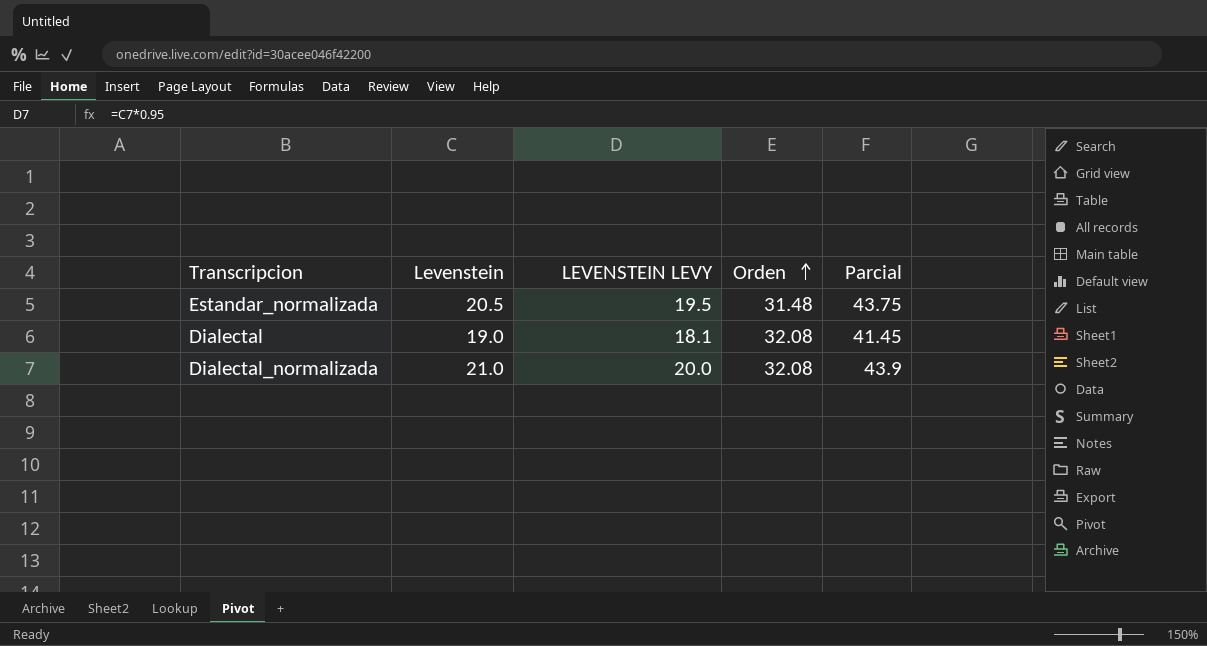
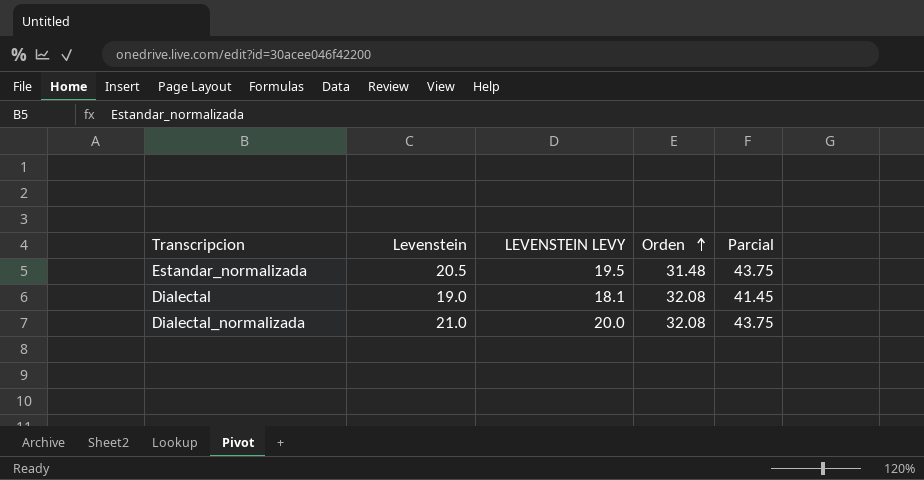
Dialectal_normalizada | Parcial: 43.9 -> 43.75

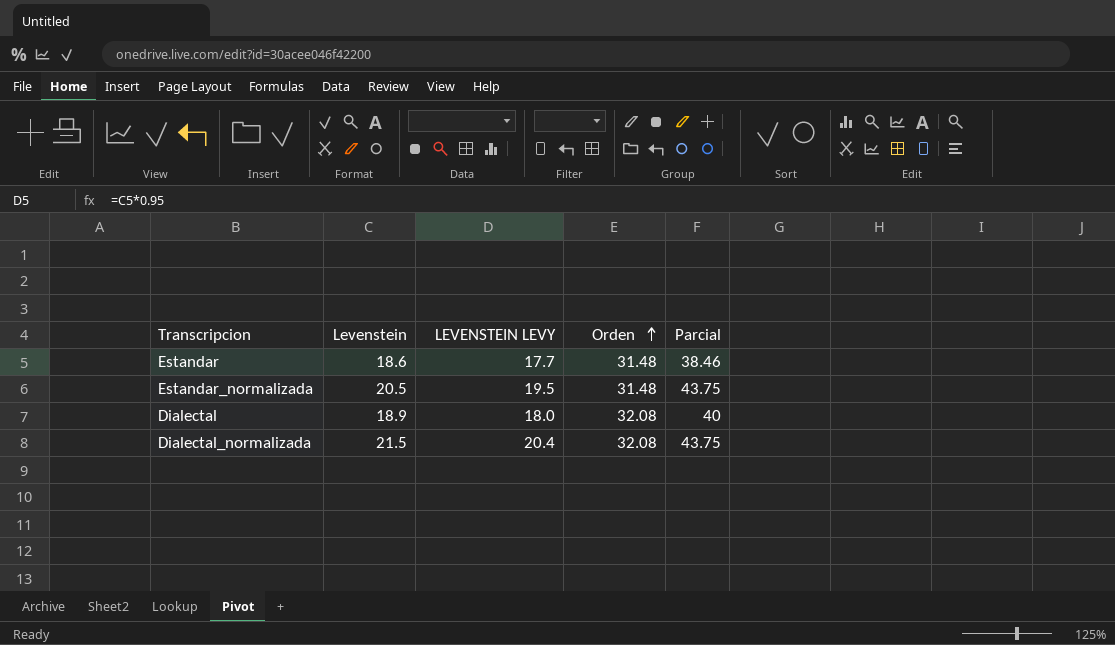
row Estandar: none -> 18.6 | 17.7 | 31.48 | 38.46
Dialectal | Levenstein: 19.0 -> 18.9
Dialectal | LEVENSTEIN LEVY: 18.1 -> 18.0
Dialectal | Parcial: 41.45 -> 40
Dialectal_normalizada | Levenstein: 21.0 -> 21.5
Dialectal_normalizada | LEVENSTEIN LEVY: 20.0 -> 20.4

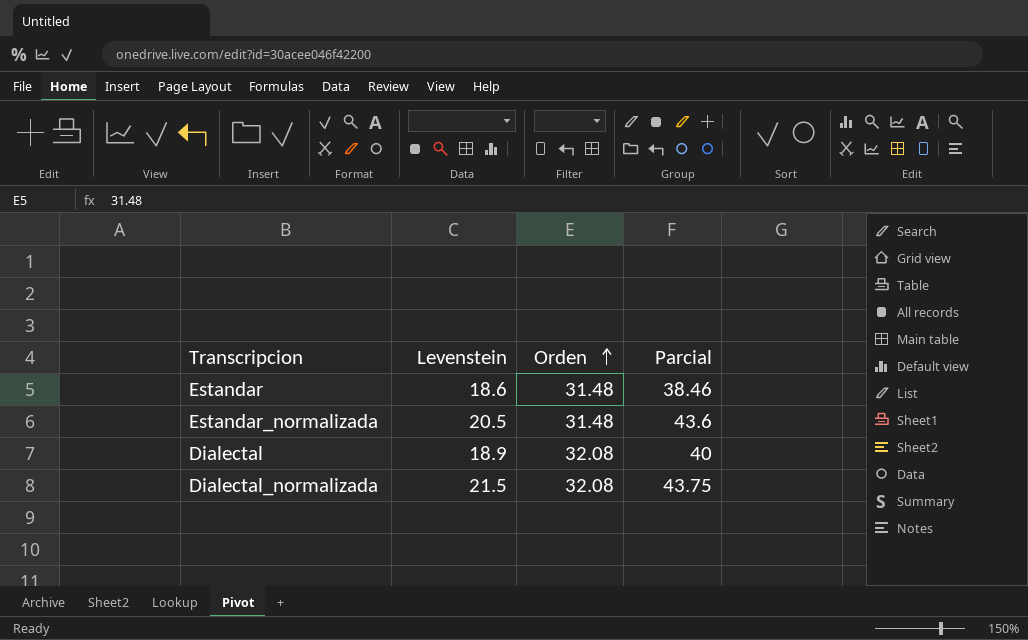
column LEVENSTEIN LEVY | formula: [Levenstein] * 0.95 -> none
Estandar_normalizada | Parcial: 43.75 -> 43.6

